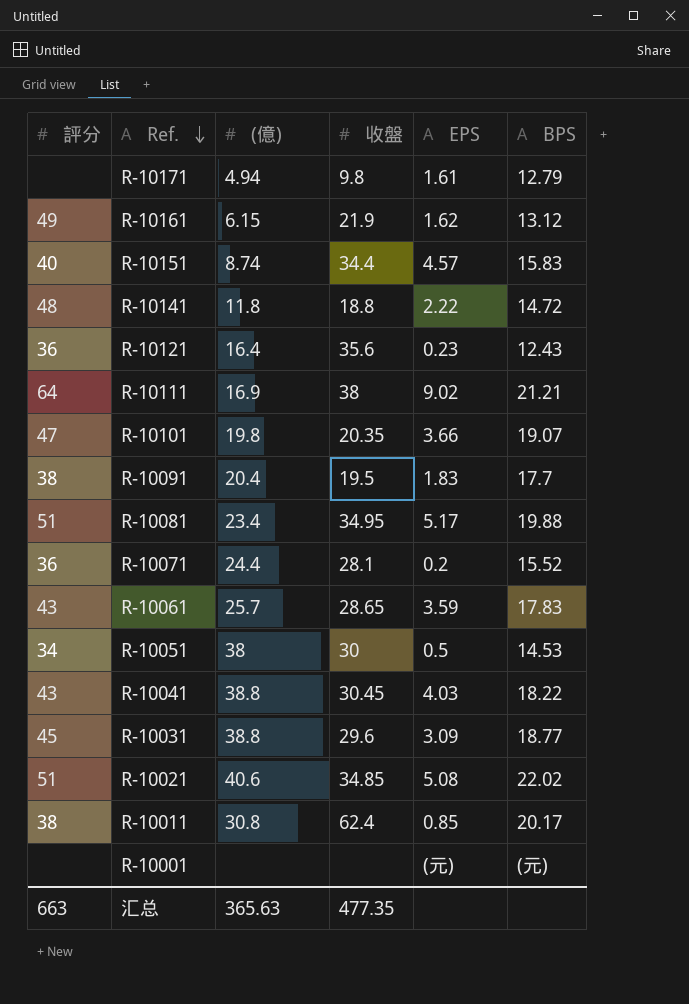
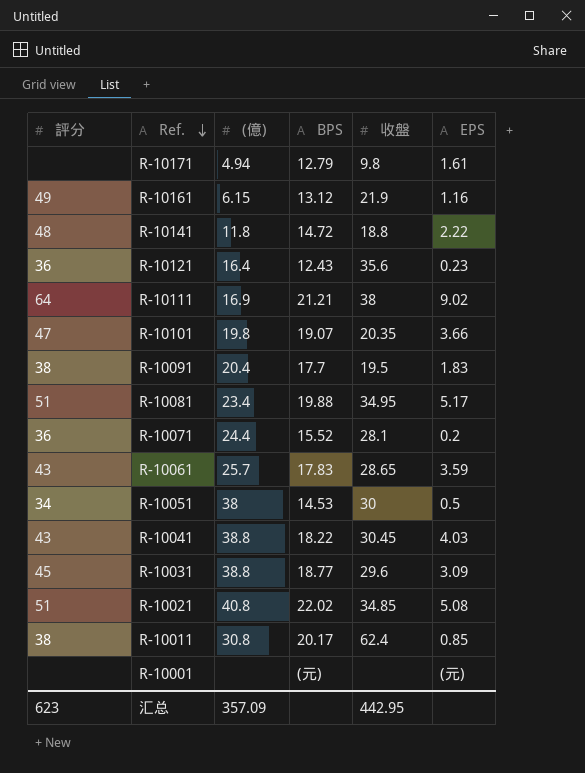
column BPS | position: 6 -> 4
row R-10151: 40 | 8.74 | 34.4 | 4.57 | 15.83 -> none
R-10161 | EPS: 1.62 -> 1.16
R-10021 | (億): 40.6 -> 40.8
汇总 | 評分: 663 -> 623
汇总 | (億): 365.63 -> 357.09
汇总 | 收盤: 477.35 -> 442.95

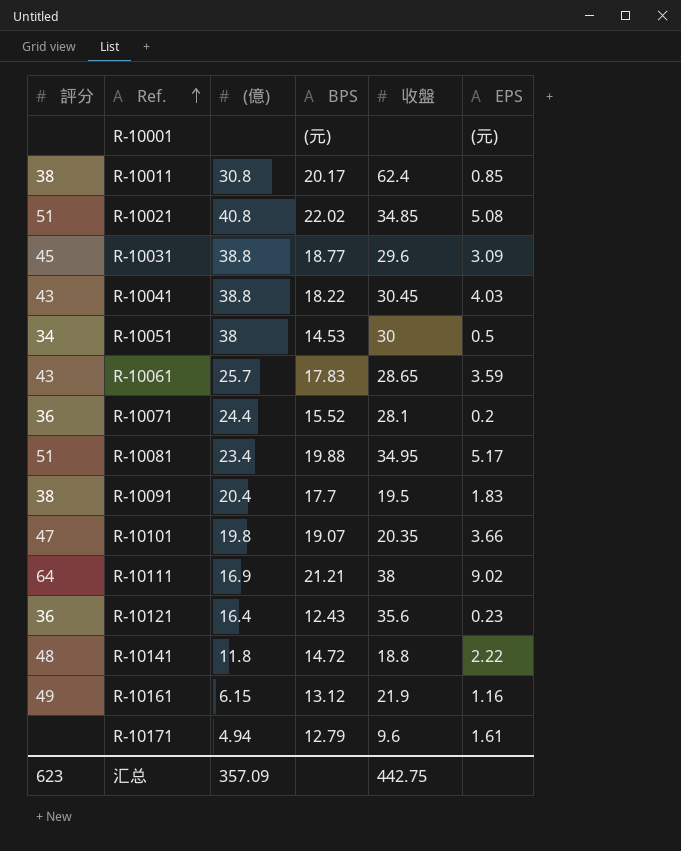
row order: Ref. descending -> Ref. ascending
R-10171 | 收盤: 9.8 -> 9.6
汇总 | 收盤: 442.95 -> 442.75

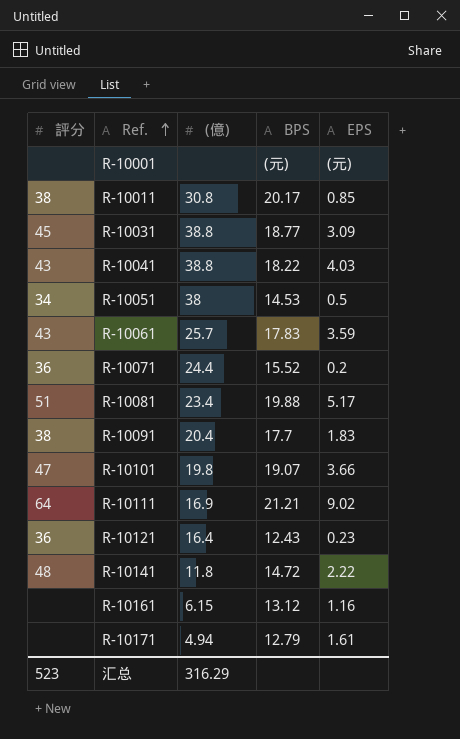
column 收盤 | position: 5 -> none
row R-10021: 51 | 40.8 | 22.02 | 34.85 | 5.08 -> none
R-10161 | 評分: 49 -> none
汇总 | 評分: 623 -> 523
汇总 | (億): 357.09 -> 316.29

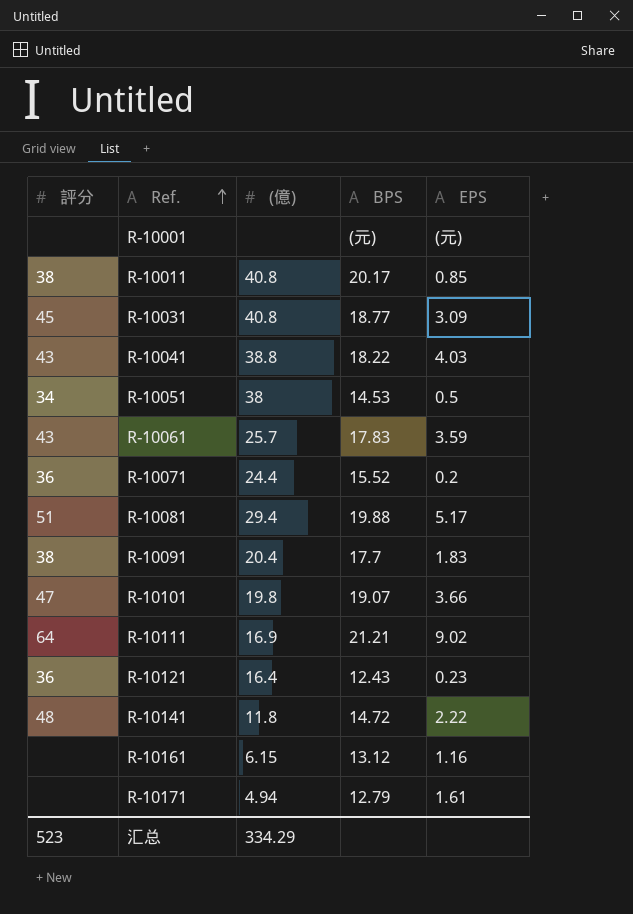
R-10011 | (億): 30.8 -> 40.8
R-10031 | (億): 38.8 -> 40.8
R-10081 | (億): 23.4 -> 29.4
汇总 | (億): 316.29 -> 334.29

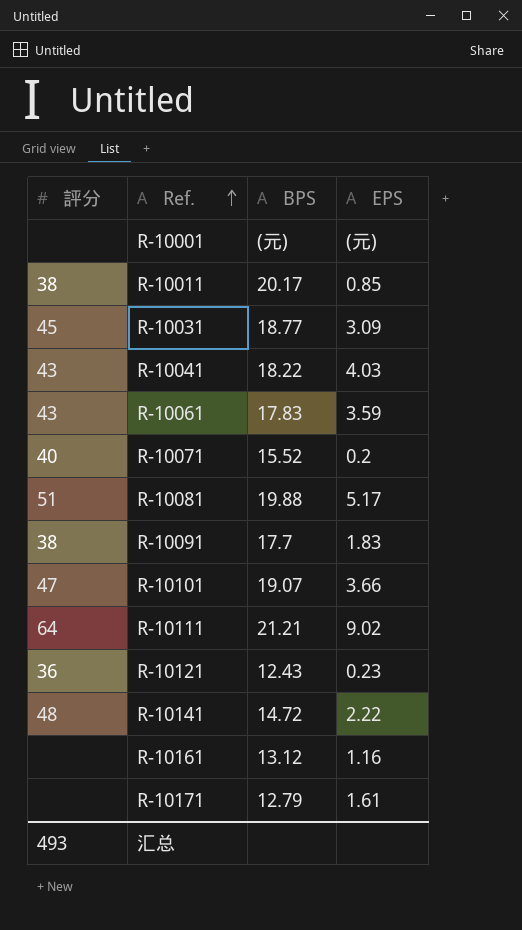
column (億) | position: 3 -> none
row R-10051: 34 | 38 | 14.53 | 0.5 -> none
R-10071 | 評分: 36 -> 40
汇总 | 評分: 523 -> 493

